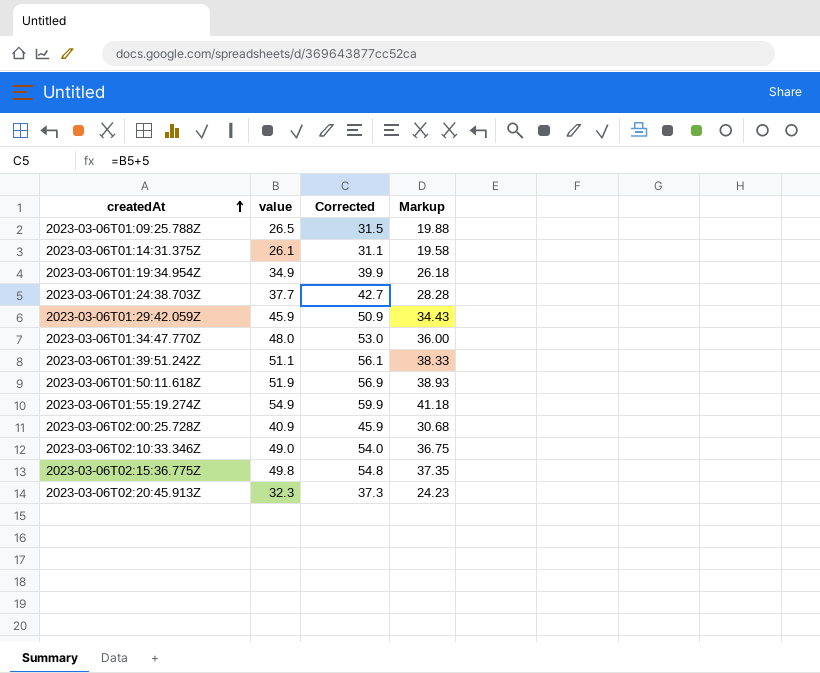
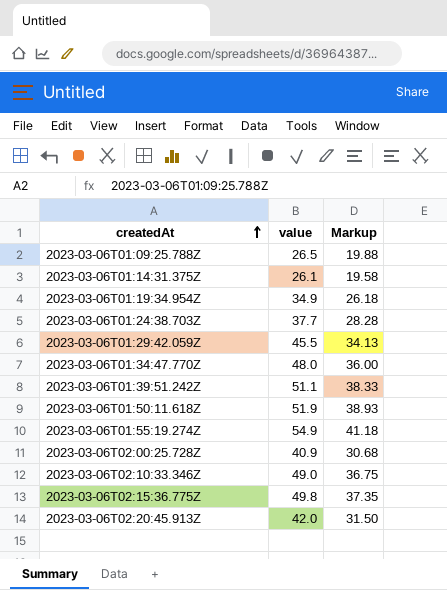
column Corrected | formula: [value] + 5 -> none
2023-03-06T01:29:42.059Z | value: 45.9 -> 45.5
2023-03-06T01:29:42.059Z | Markup: 34.43 -> 34.13
2023-03-06T02:20:45.913Z | value: 32.3 -> 42.0
2023-03-06T02:20:45.913Z | Markup: 24.23 -> 31.50

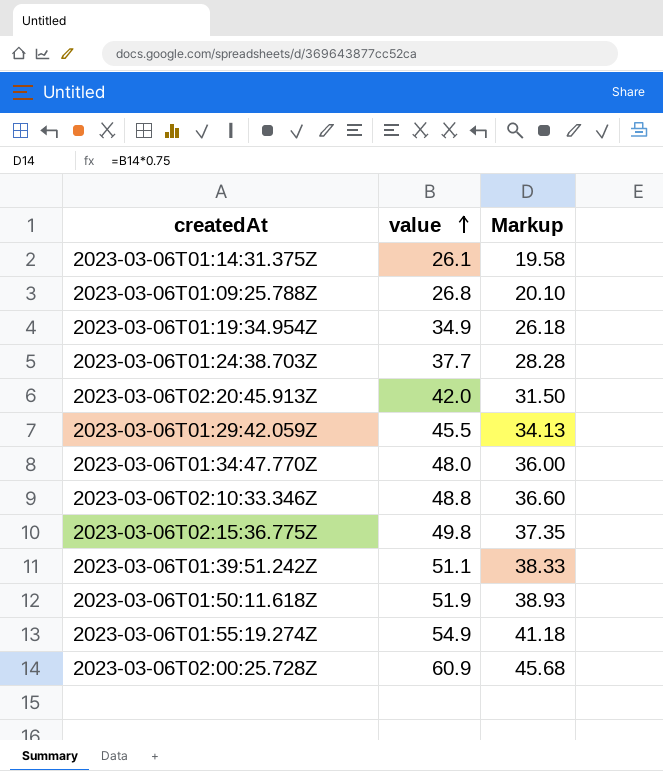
row order: createdAt ascending -> value ascending
2023-03-06T01:09:25.788Z | value: 26.5 -> 26.8
2023-03-06T01:09:25.788Z | Markup: 19.88 -> 20.10
2023-03-06T02:10:33.346Z | value: 49.0 -> 48.8
2023-03-06T02:10:33.346Z | Markup: 36.75 -> 36.60
2023-03-06T02:00:25.728Z | value: 40.9 -> 60.9
2023-03-06T02:00:25.728Z | Markup: 30.68 -> 45.68

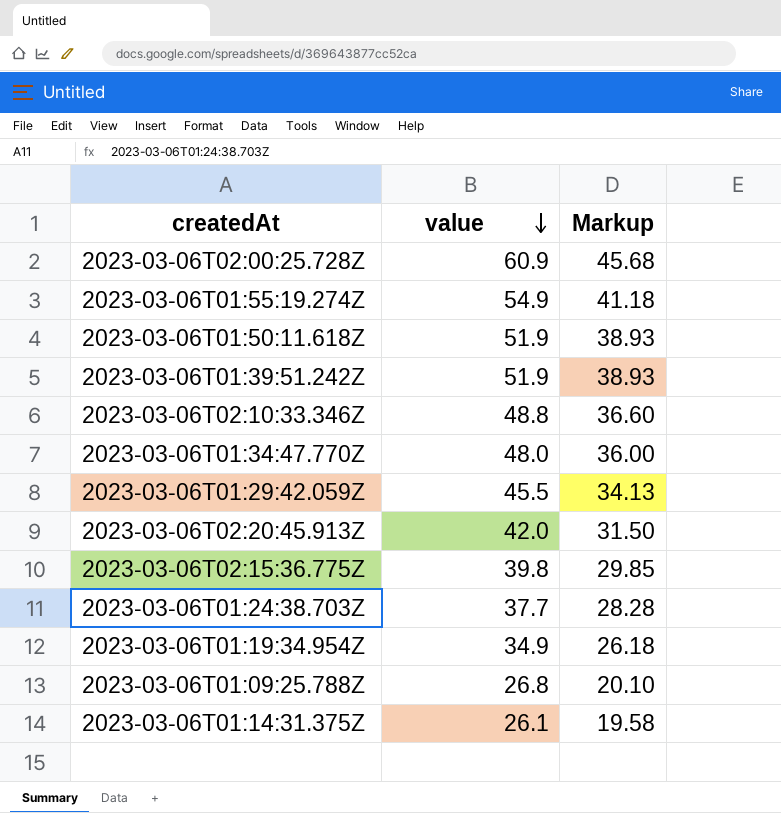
row order: value ascending -> value descending
2023-03-06T01:39:51.242Z | value: 51.1 -> 51.9
2023-03-06T01:39:51.242Z | Markup: 38.33 -> 38.93
2023-03-06T02:15:36.775Z | value: 49.8 -> 39.8
2023-03-06T02:15:36.775Z | Markup: 37.35 -> 29.85

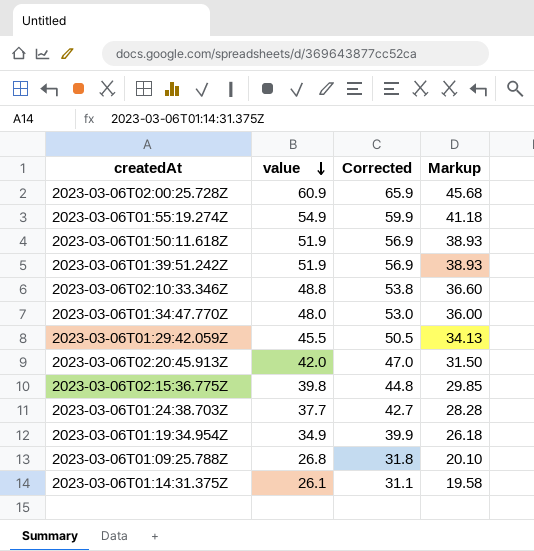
column Corrected | formula: none -> [value] + 5

